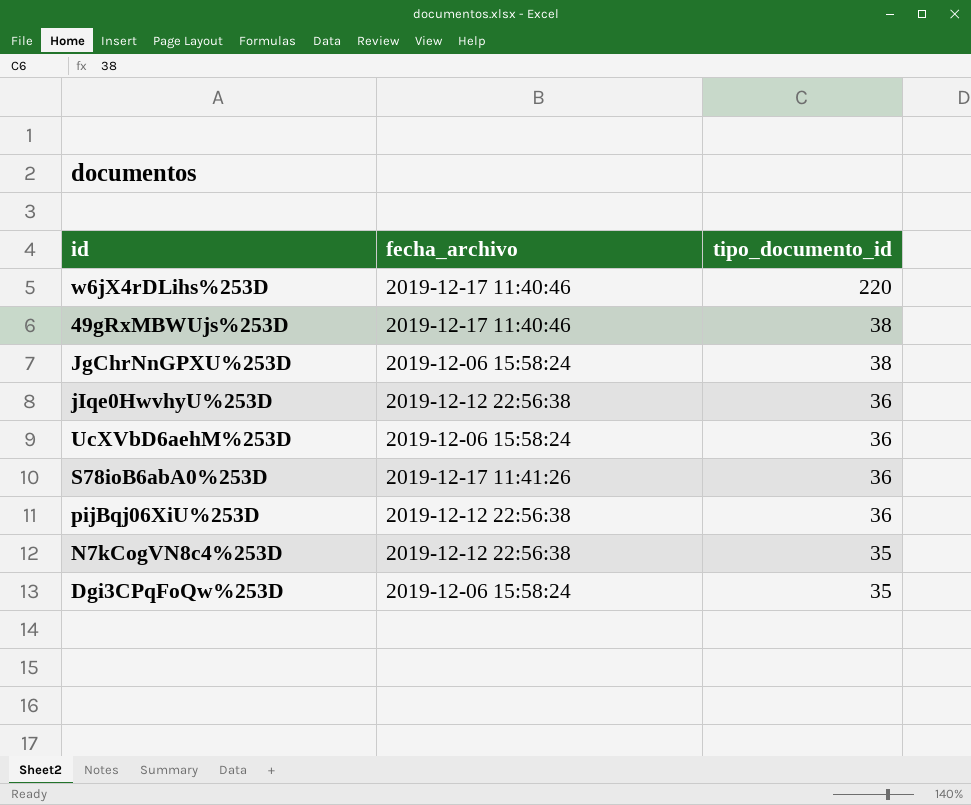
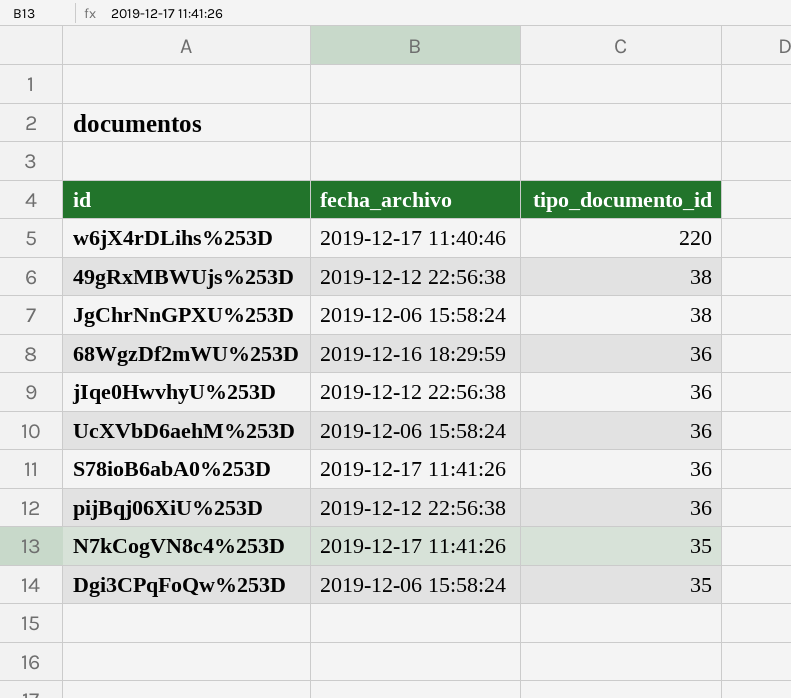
49gRxMBWUjs%253D | fecha_archivo: 2019-12-17 11:40:46 -> 2019-12-12 22:56:38
row 68WgzDf2mWU%253D: none -> 2019-12-16 18:29:59 | 36
N7kCogVN8c4%253D | fecha_archivo: 2019-12-12 22:56:38 -> 2019-12-17 11:41:26

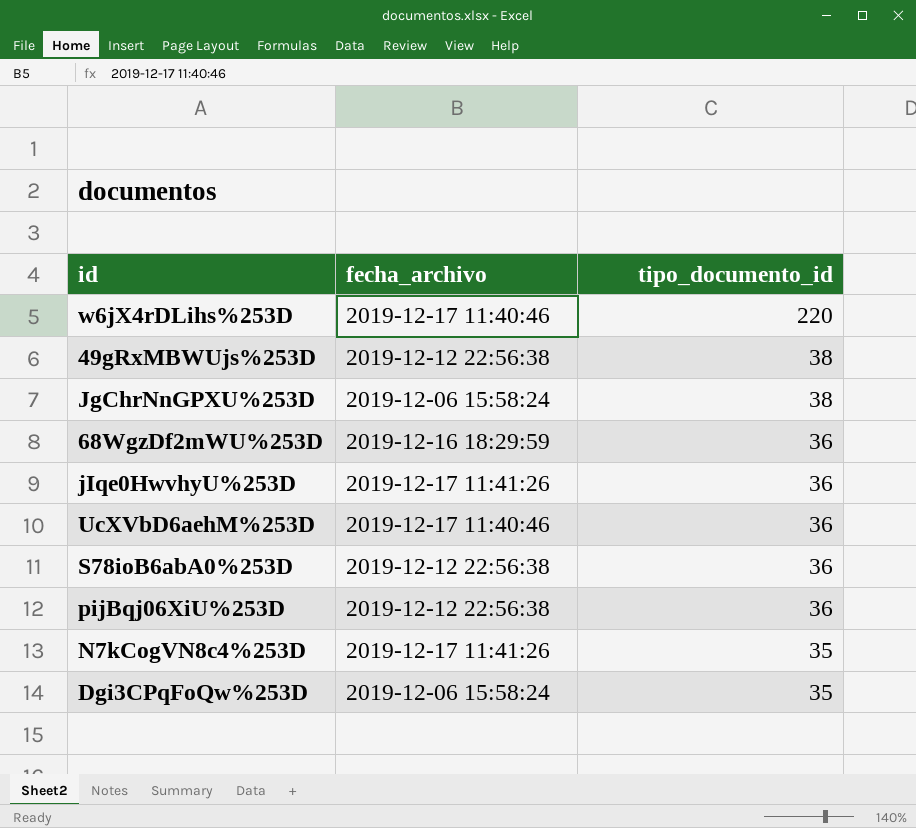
jIqe0HwvhyU%253D | fecha_archivo: 2019-12-12 22:56:38 -> 2019-12-17 11:41:26
UcXVbD6aehM%253D | fecha_archivo: 2019-12-06 15:58:24 -> 2019-12-17 11:40:46
S78ioB6abA0%253D | fecha_archivo: 2019-12-17 11:41:26 -> 2019-12-12 22:56:38

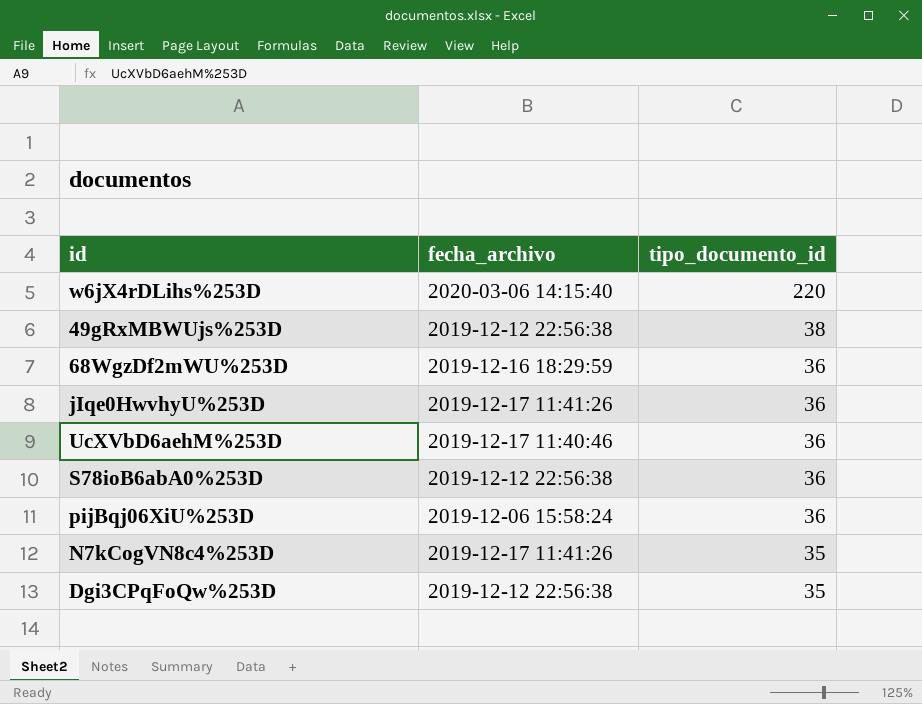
row JgChrNnGPXU%253D: 2019-12-06 15:58:24 | 38 -> none
w6jX4rDLihs%253D | fecha_archivo: 2019-12-17 11:40:46 -> 2020-03-06 14:15:40
pijBqj06XiU%253D | fecha_archivo: 2019-12-12 22:56:38 -> 2019-12-06 15:58:24
Dgi3CPqFoQw%253D | fecha_archivo: 2019-12-06 15:58:24 -> 2019-12-12 22:56:38

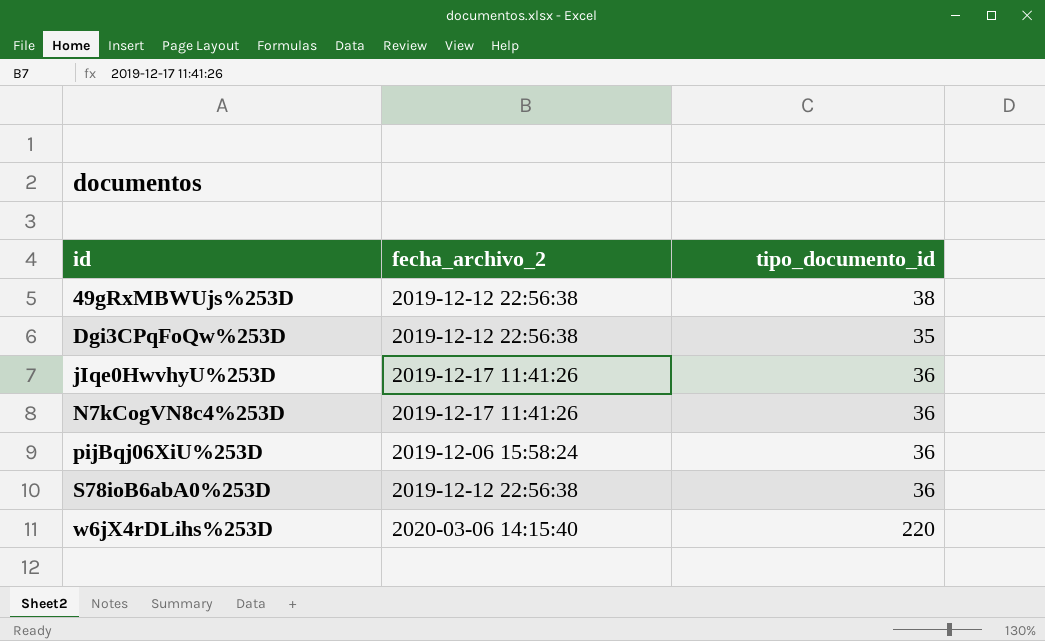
row order: tipo_documento_id descending -> id ascending
column name: fecha_archivo -> fecha_archivo_2
row 68WgzDf2mWU%253D: 2019-12-16 18:29:59 | 36 -> none
row UcXVbD6aehM%253D: 2019-12-17 11:40:46 | 36 -> none
N7kCogVN8c4%253D | tipo_documento_id: 35 -> 36

